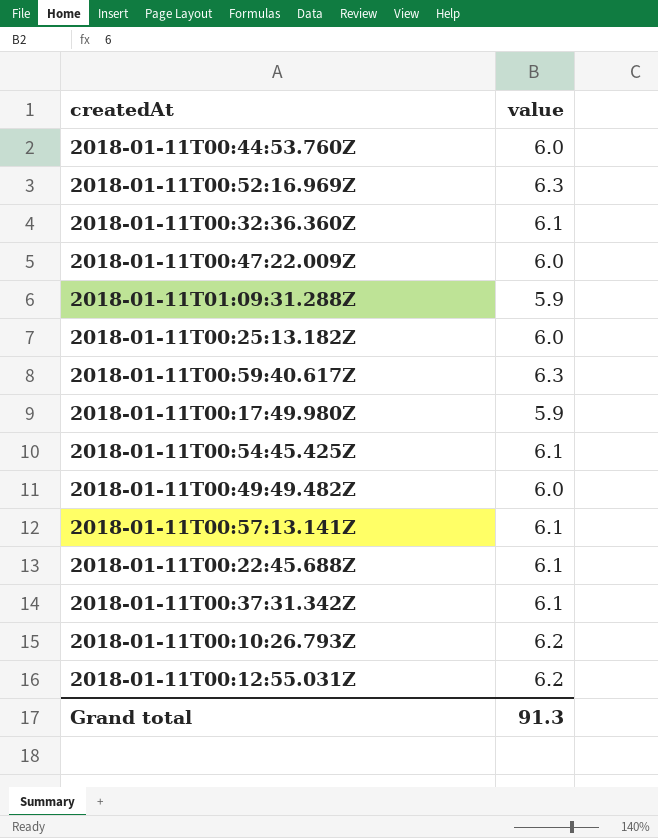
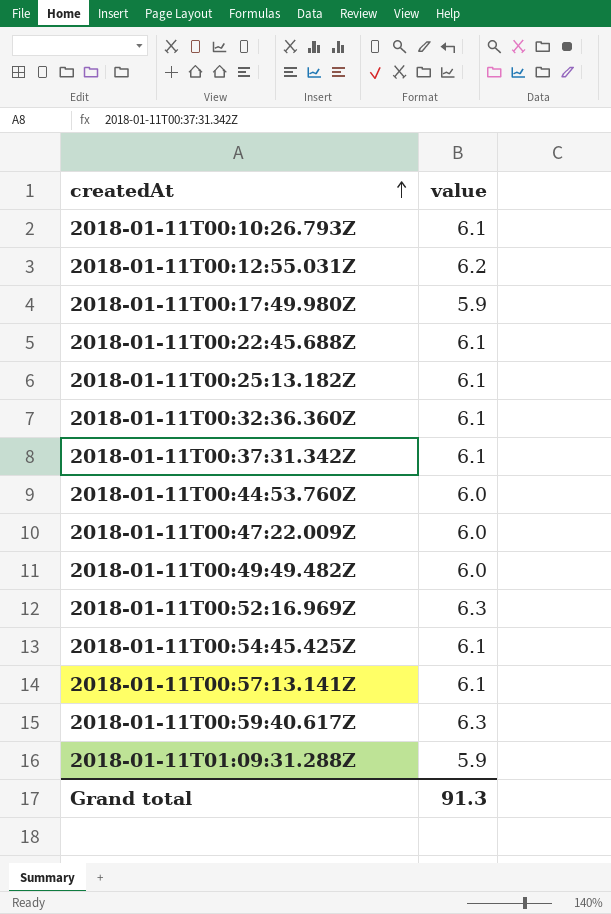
row order: none -> createdAt ascending
2018-01-11T00:10:26.793Z | value: 6.2 -> 6.1
2018-01-11T00:25:13.182Z | value: 6.0 -> 6.1

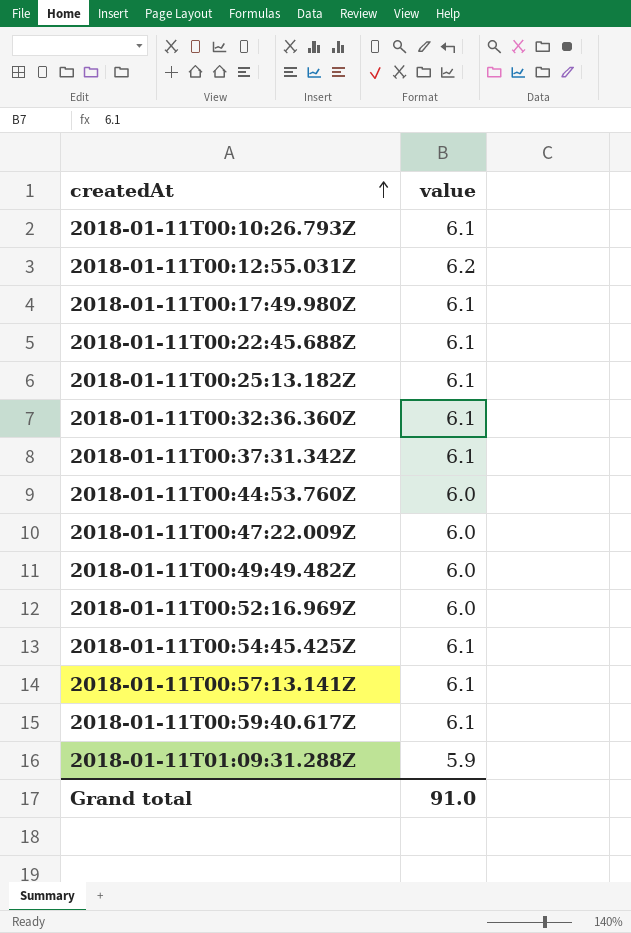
2018-01-11T00:17:49.980Z | value: 5.9 -> 6.1
2018-01-11T00:52:16.969Z | value: 6.3 -> 6.0
2018-01-11T00:59:40.617Z | value: 6.3 -> 6.1
Grand total | value: 91.3 -> 91.0

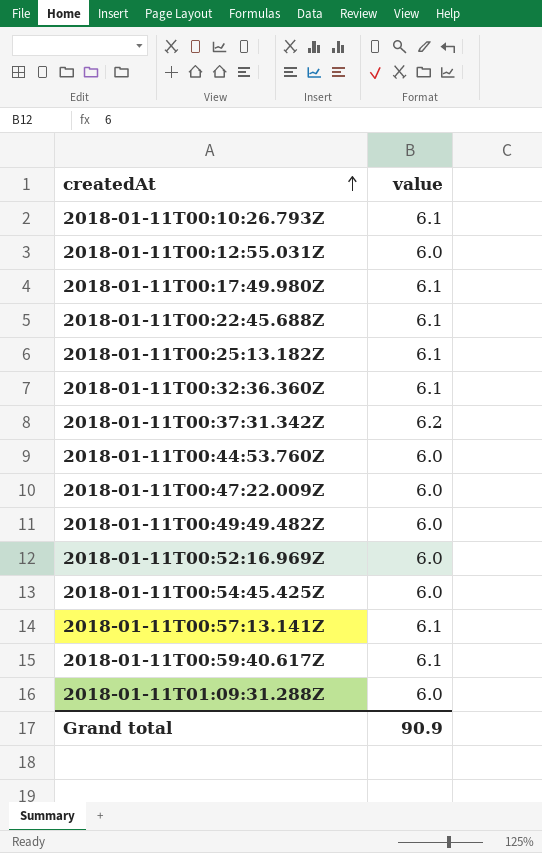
2018-01-11T00:12:55.031Z | value: 6.2 -> 6.0
2018-01-11T00:37:31.342Z | value: 6.1 -> 6.2
2018-01-11T00:54:45.425Z | value: 6.1 -> 6.0
2018-01-11T01:09:31.288Z | value: 5.9 -> 6.0
Grand total | value: 91.0 -> 90.9

